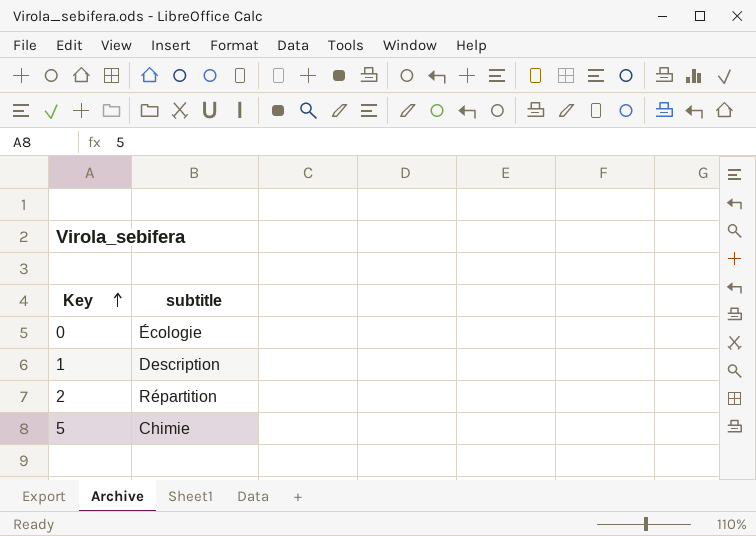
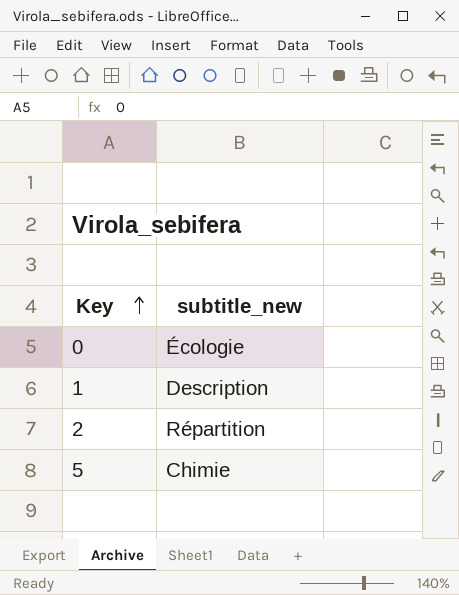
column name: subtitle -> subtitle_new

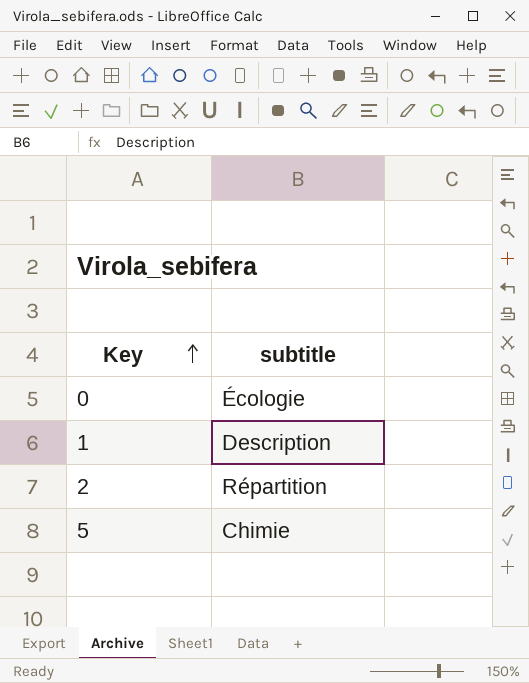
column name: subtitle_new -> subtitle

